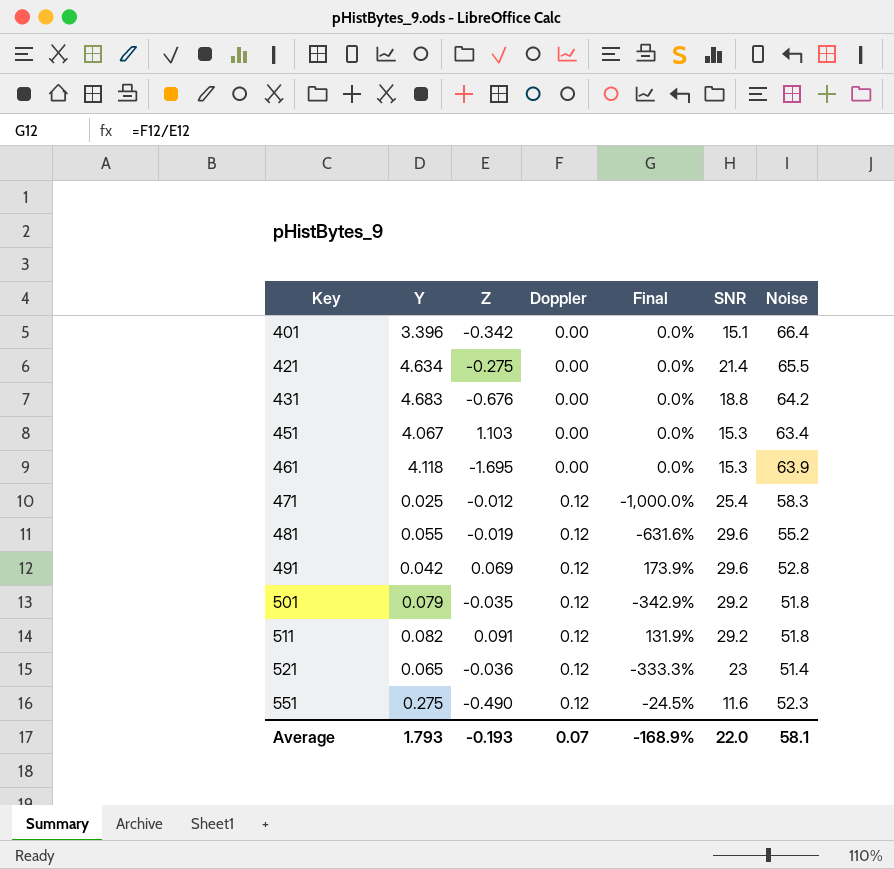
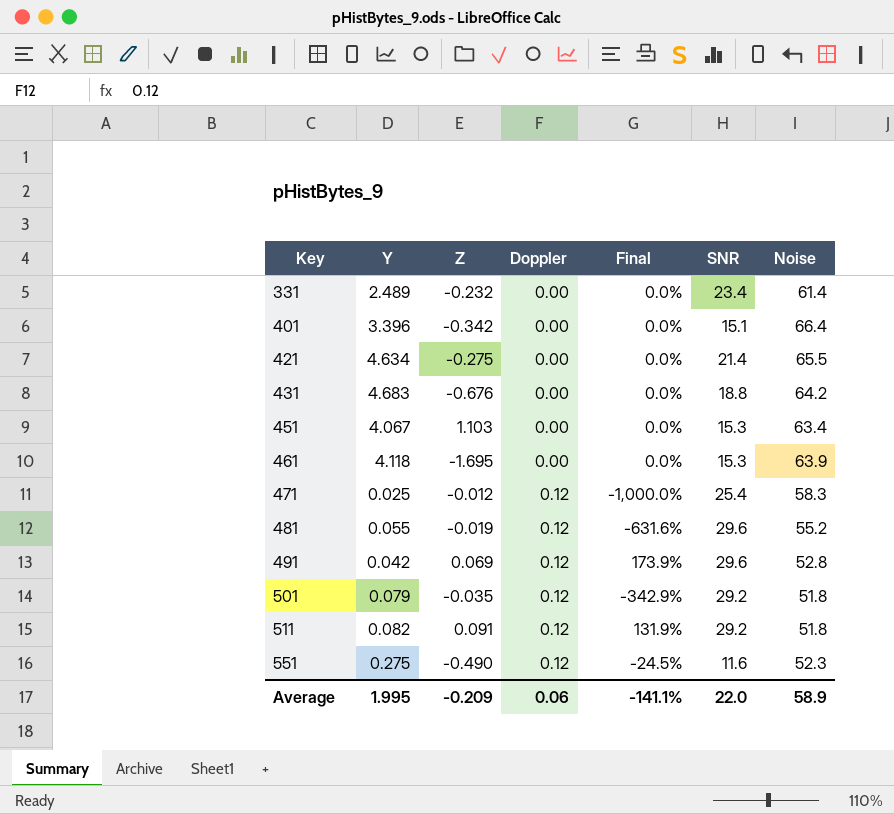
row 521: 0.065 | -0.036 | 0.12 | -333.3% | 23 | 51.4 -> none
row 331: none -> 2.489 | -0.232 | 0.00 | 0.0% | 23.4 | 61.4
Average | Y: 1.793 -> 1.995
Average | Z: -0.193 -> -0.209
Average | Doppler: 0.07 -> 0.06
Average | Final: -168.9% -> -141.1%
Average | Noise: 58.1 -> 58.9

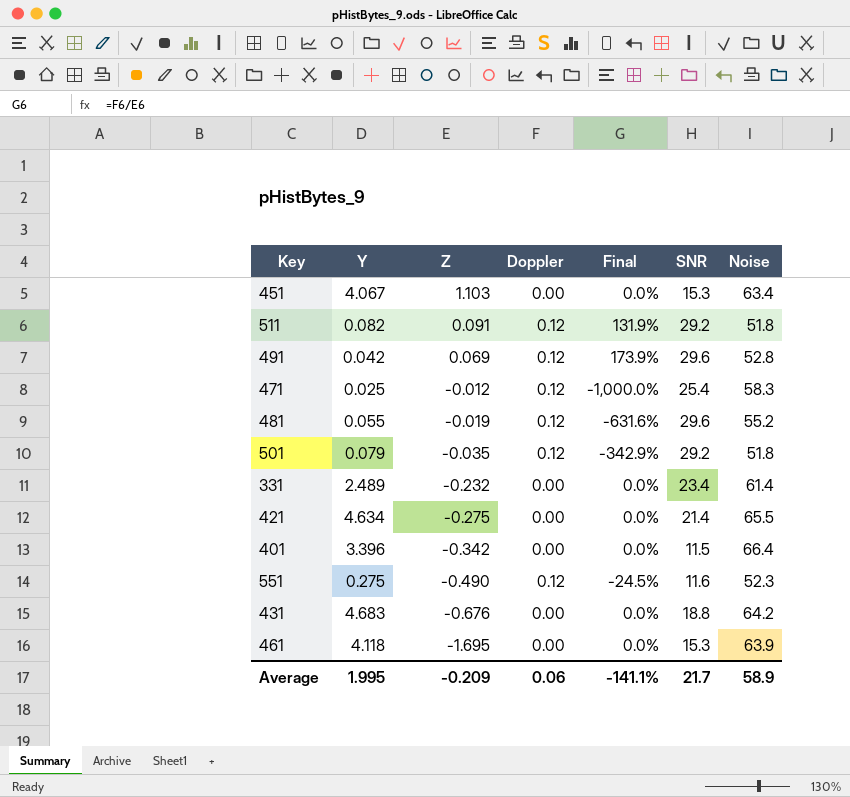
row order: Key ascending -> Z descending
401 | SNR: 15.1 -> 11.5
Average | SNR: 22.0 -> 21.7

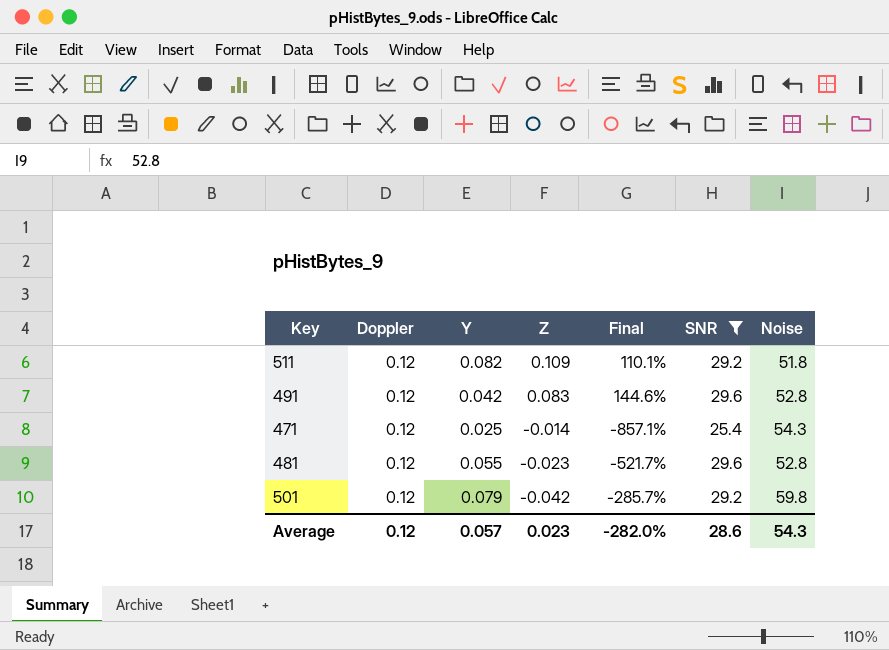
filter: none -> SNR >= 25.4
column Doppler | position: 4 -> 2
511 | Z: 0.091 -> 0.109
511 | Final: 131.9% -> 110.1%
491 | Z: 0.069 -> 0.083
491 | Final: 173.9% -> 144.6%
471 | Z: -0.012 -> -0.014
471 | Final: -1,000.0% -> -857.1%
471 | Noise: 58.3 -> 54.3
481 | Z: -0.019 -> -0.023
481 | Final: -631.6% -> -521.7%
481 | Noise: 55.2 -> 52.8
501 | Z: -0.035 -> -0.042
501 | Final: -342.9% -> -285.7%
501 | Noise: 51.8 -> 59.8
Average | Doppler: 0.06 -> 0.12
Average | Y: 1.995 -> 0.057
Average | Z: -0.209 -> 0.023
Average | Final: -141.1% -> -282.0%
Average | SNR: 21.7 -> 28.6
Average | Noise: 58.9 -> 54.3

